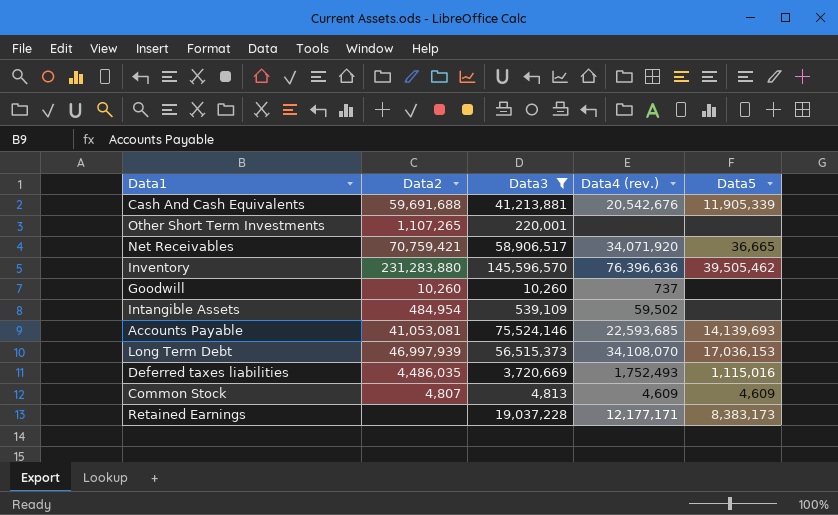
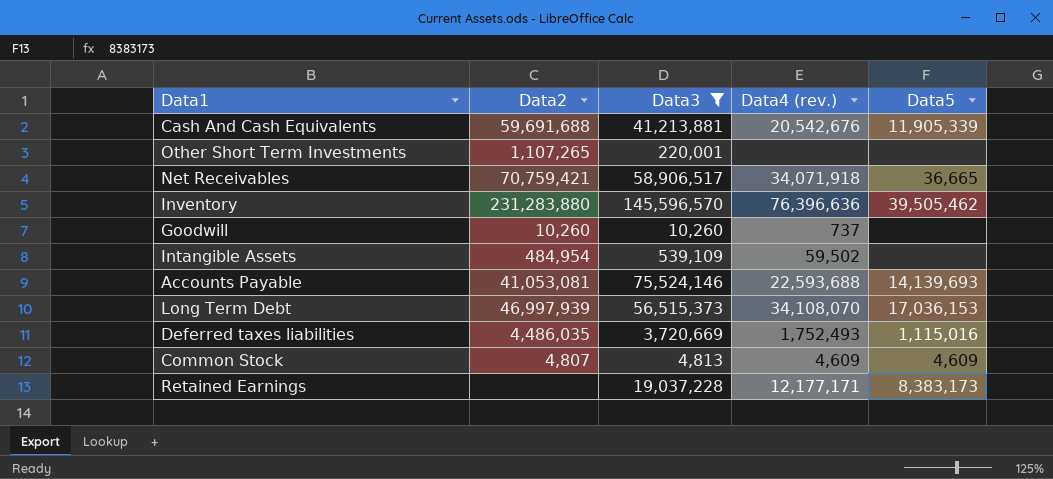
Net Receivables | Data4 (rev.): 34,071,920 -> 34,071,918
Accounts Payable | Data4 (rev.): 22,593,685 -> 22,593,688

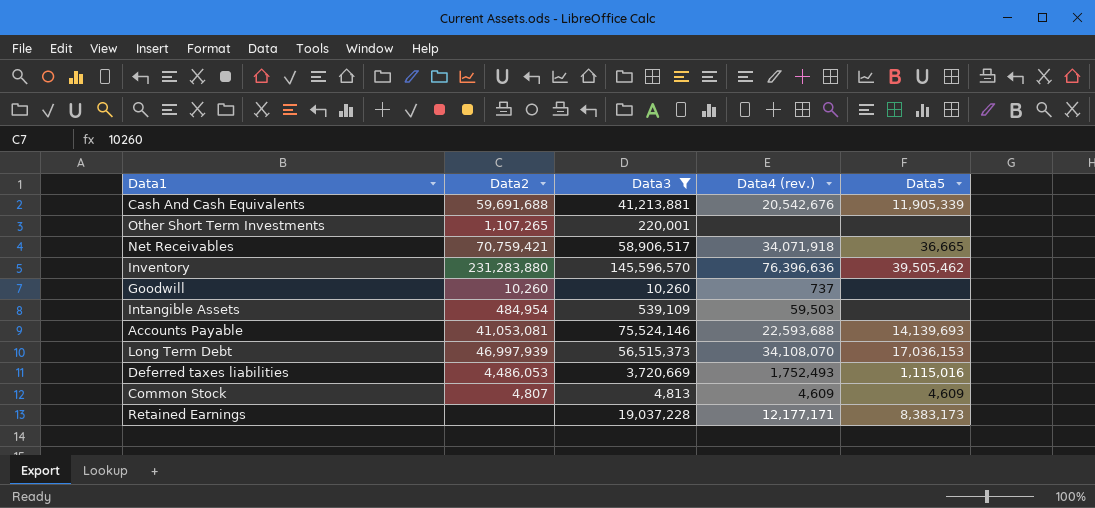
Intangible Assets | Data4 (rev.): 59,502 -> 59,503
Deferred taxes liabilities | Data2: 4,486,035 -> 4,486,053

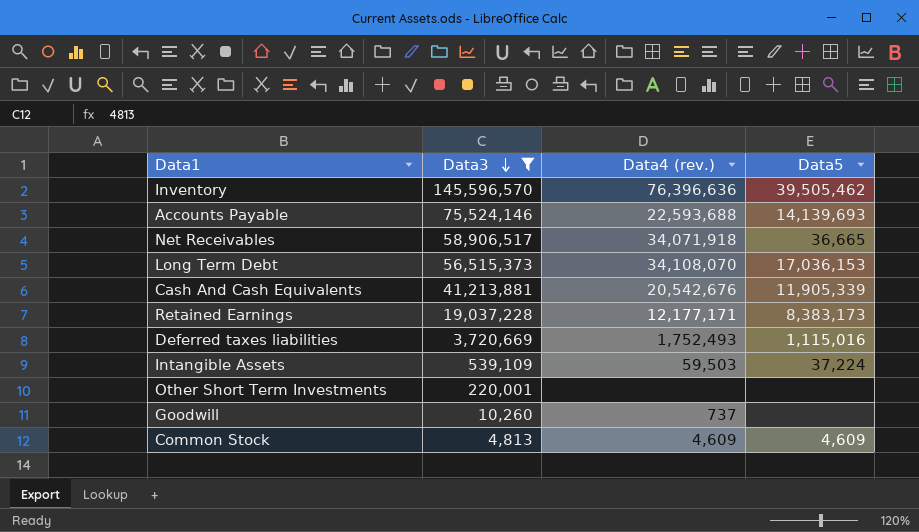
row order: none -> Data3 descending
column Data2 | position: 2 -> none
Intangible Assets | Data5: none -> 37,224

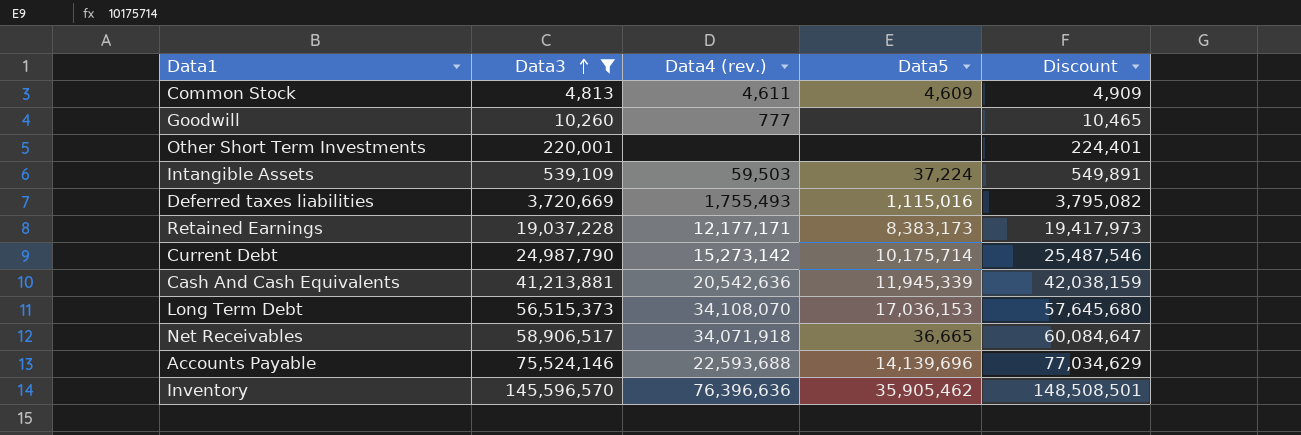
row order: Data3 descending -> Data3 ascending
column Discount | formula: none -> [Data3] * 1.02
Common Stock | Data4 (rev.): 4,609 -> 4,611
Goodwill | Data4 (rev.): 737 -> 777
Deferred taxes liabilities | Data4 (rev.): 1,752,493 -> 1,755,493
row Current Debt: none -> 24,987,790 | 15,273,142 | 10,175,714 | 25,487,546
Cash And Cash Equivalents | Data4 (rev.): 20,542,676 -> 20,542,636
Cash And Cash Equivalents | Data5: 11,905,339 -> 11,945,339
Accounts Payable | Data5: 14,139,693 -> 14,139,696
Inventory | Data5: 39,505,462 -> 35,905,462

